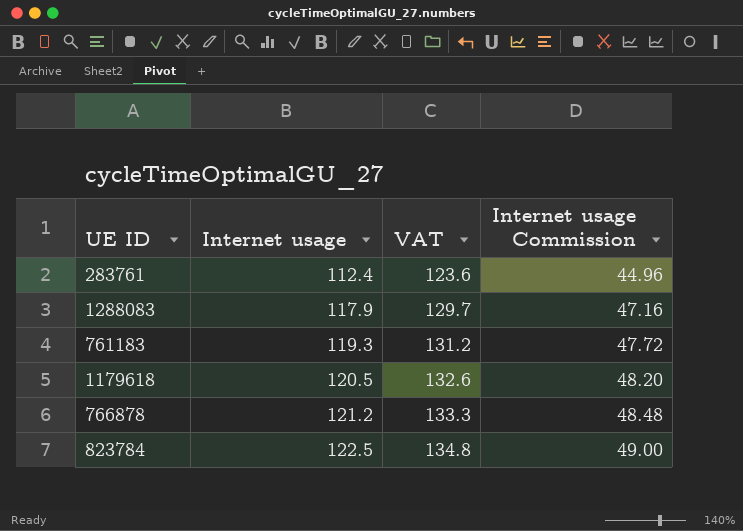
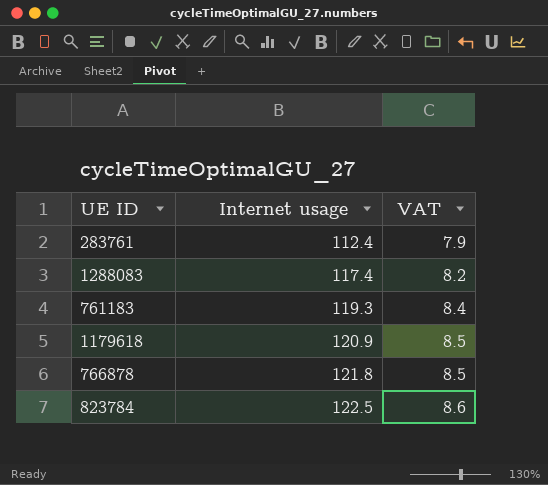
column Internet usage Commission | formula: [Internet usage] * 0.4 -> none
column VAT | formula: [Internet usage] * 1.1 -> [Internet usage] * 0.07
1288083 | Internet usage: 117.9 -> 117.4
1179618 | Internet usage: 120.5 -> 120.9
766878 | Internet usage: 121.2 -> 121.8

